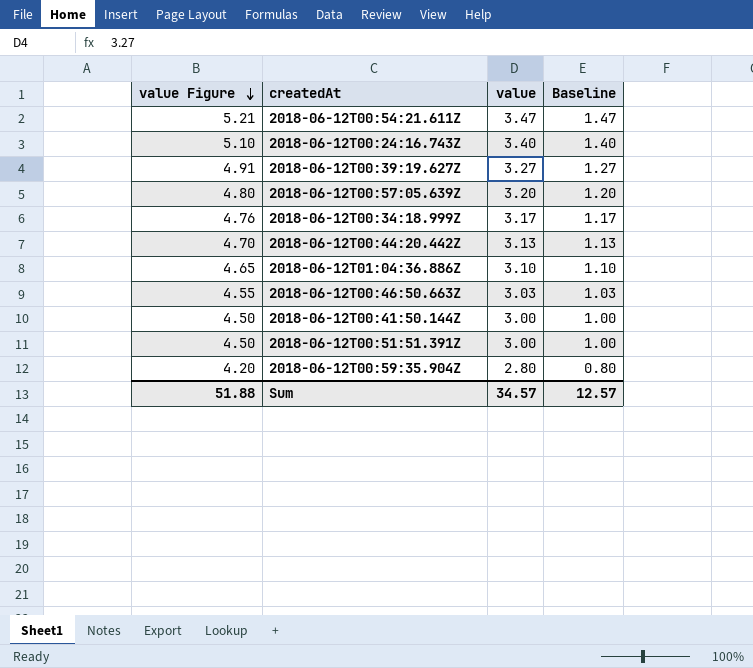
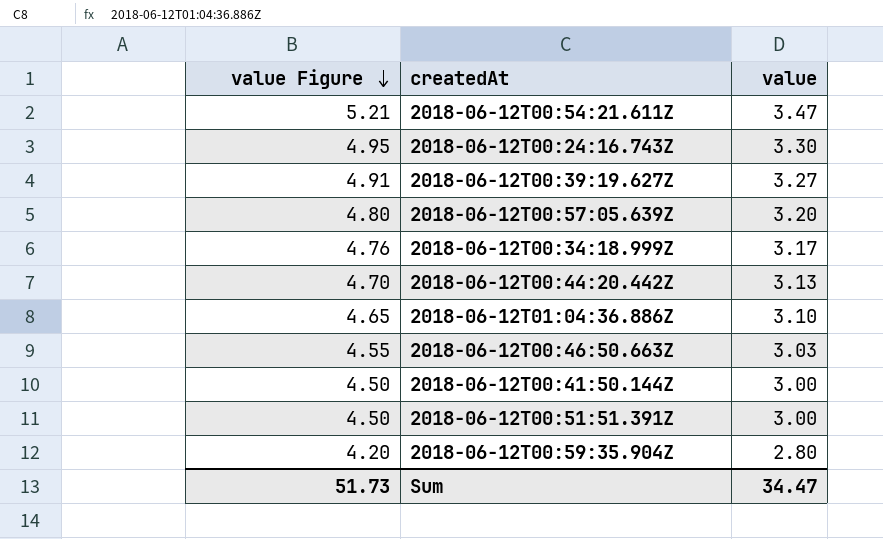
column Baseline | formula: [value] - 2 -> none
2018-06-12T00:24:16.743Z | value Figure: 5.10 -> 4.95
2018-06-12T00:24:16.743Z | value: 3.40 -> 3.30
Sum | value Figure: 51.88 -> 51.73
Sum | value: 34.57 -> 34.47

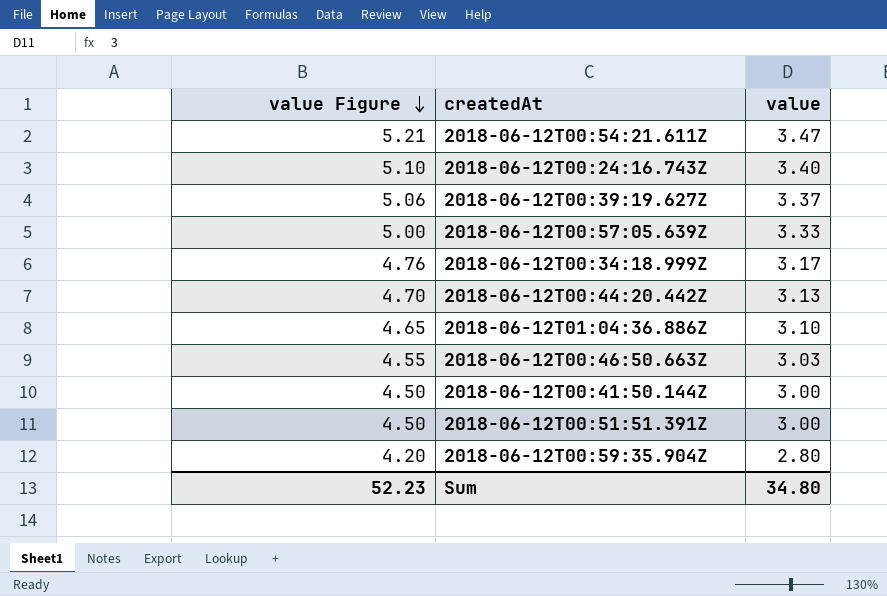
2018-06-12T00:24:16.743Z | value Figure: 4.95 -> 5.10
2018-06-12T00:24:16.743Z | value: 3.30 -> 3.40
2018-06-12T00:39:19.627Z | value Figure: 4.91 -> 5.06
2018-06-12T00:39:19.627Z | value: 3.27 -> 3.37
2018-06-12T00:57:05.639Z | value Figure: 4.80 -> 5.00
2018-06-12T00:57:05.639Z | value: 3.20 -> 3.33
Sum | value Figure: 51.73 -> 52.23
Sum | value: 34.47 -> 34.80

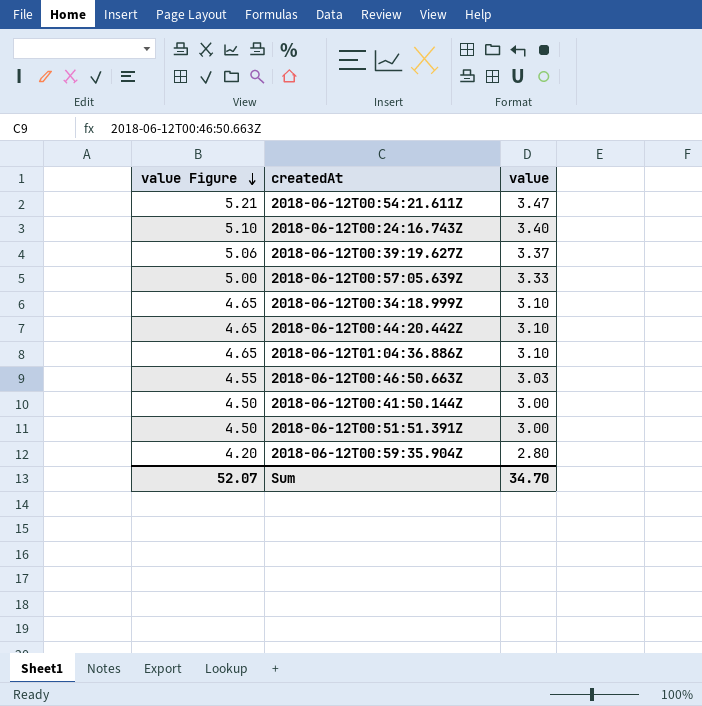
2018-06-12T00:34:18.999Z | value Figure: 4.76 -> 4.65
2018-06-12T00:34:18.999Z | value: 3.17 -> 3.10
2018-06-12T00:44:20.442Z | value Figure: 4.70 -> 4.65
2018-06-12T00:44:20.442Z | value: 3.13 -> 3.10
Sum | value Figure: 52.23 -> 52.07
Sum | value: 34.80 -> 34.70

